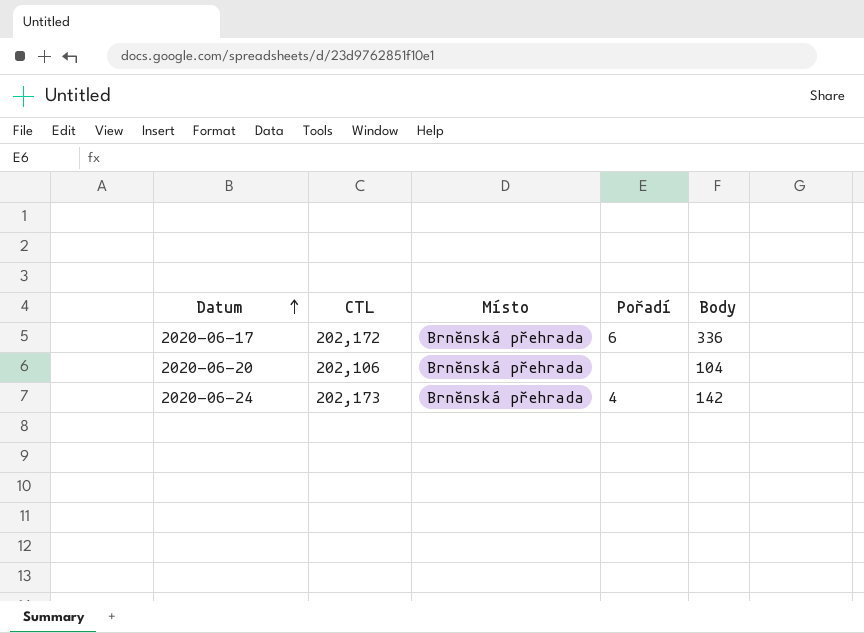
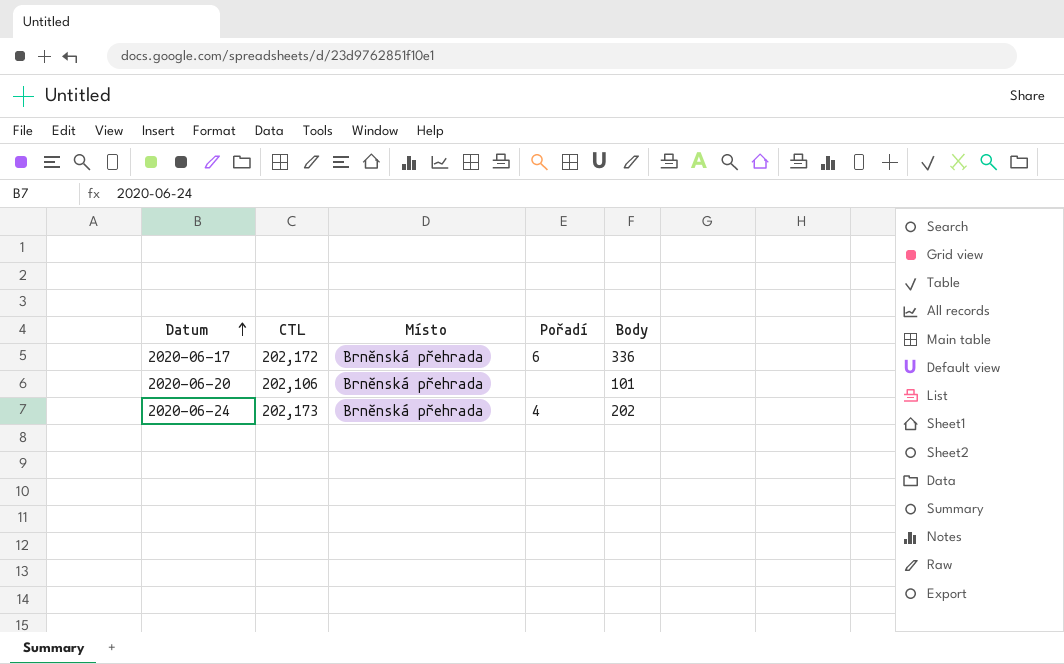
2020-06-20 | Body: 104 -> 101
2020-06-24 | Body: 142 -> 202

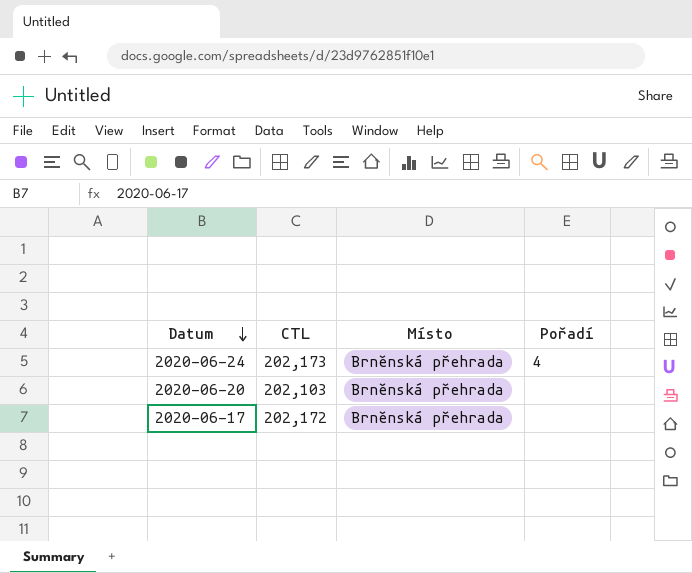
row order: Datum ascending -> Datum descending
column Body | position: 5 -> none
2020-06-20 | CTL: 202,106 -> 202,103
2020-06-17 | Pořadí: 6 -> none

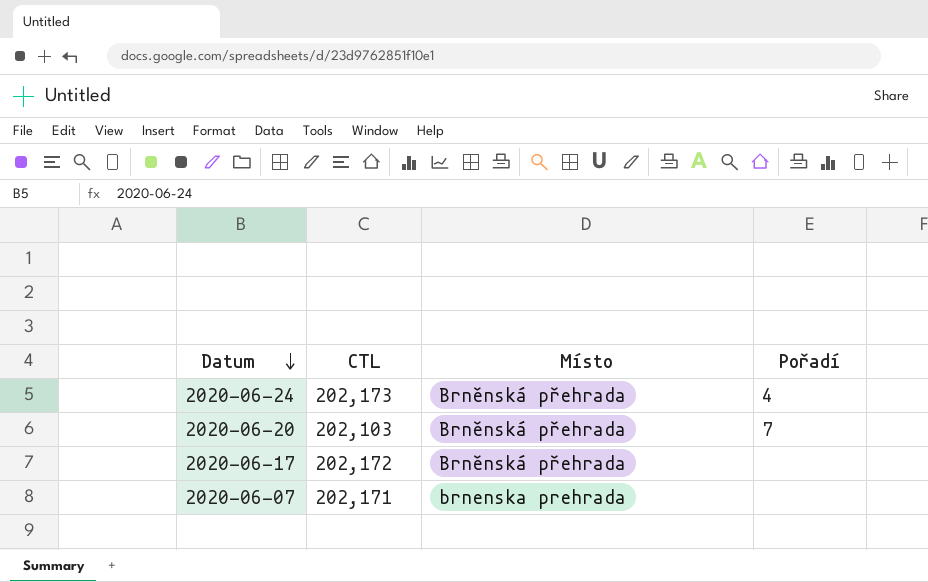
2020-06-20 | Pořadí: none -> 7
row 2020-06-07: none -> 202,171 | brnenska prehrada | none

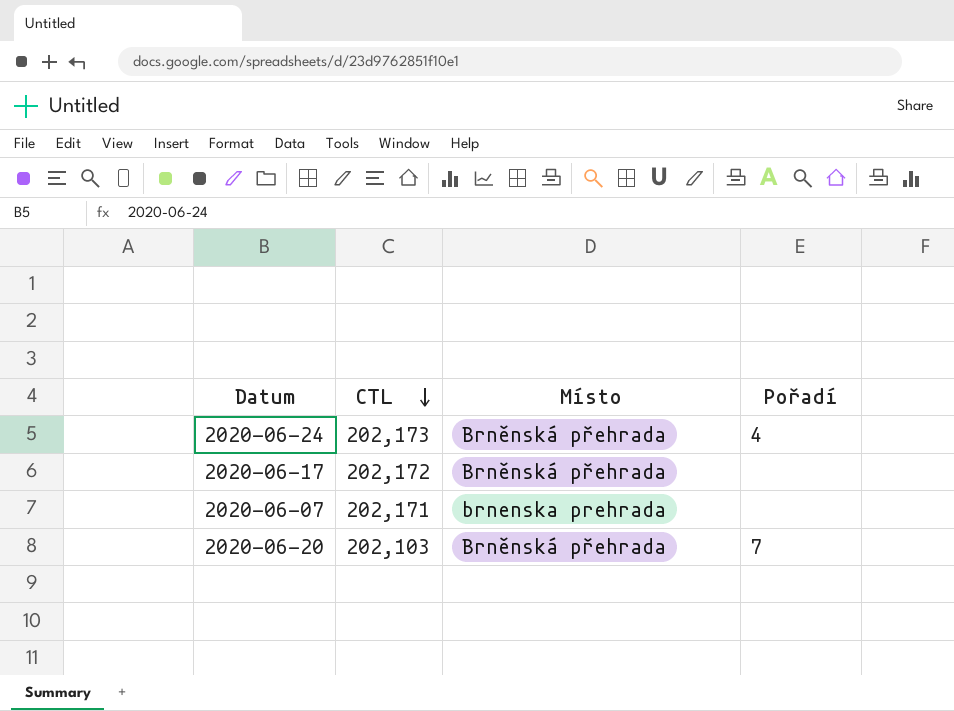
row order: Datum descending -> CTL descending

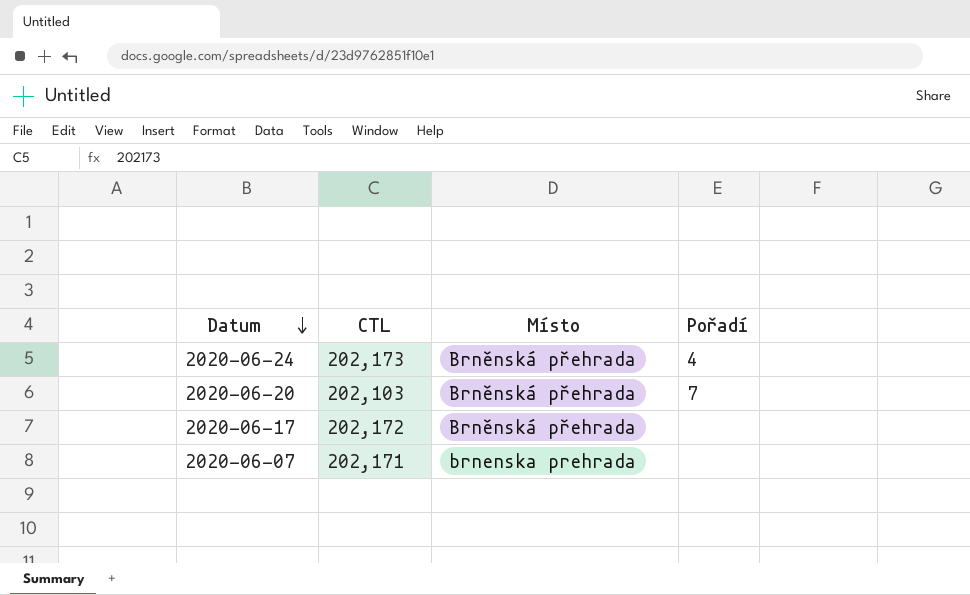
row order: CTL descending -> Datum descending

